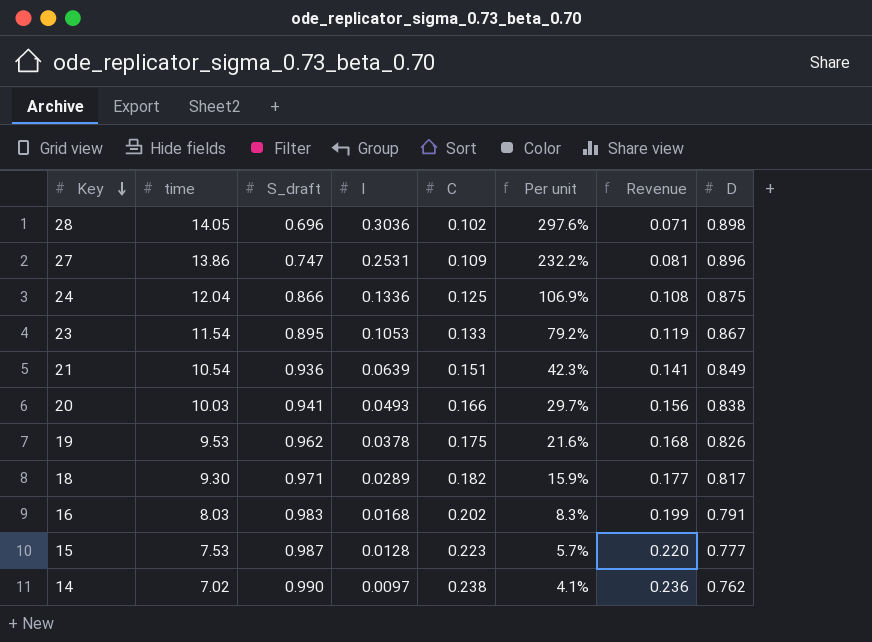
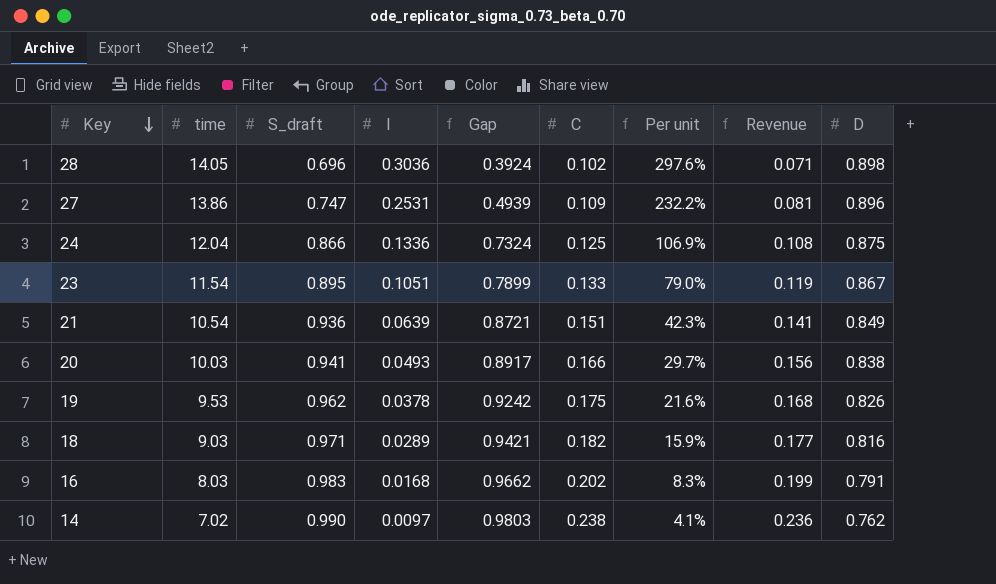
column Gap | formula: none -> [S_draft] - [I]
row 15: 7.53 | 0.987 | 0.0128 | 0.223 | 5.7% | 0.220 | 0.777 -> none
23 | I: 0.1053 -> 0.1051
23 | Per unit: 79.2% -> 79.0%
18 | time: 9.30 -> 9.03
18 | D: 0.817 -> 0.816

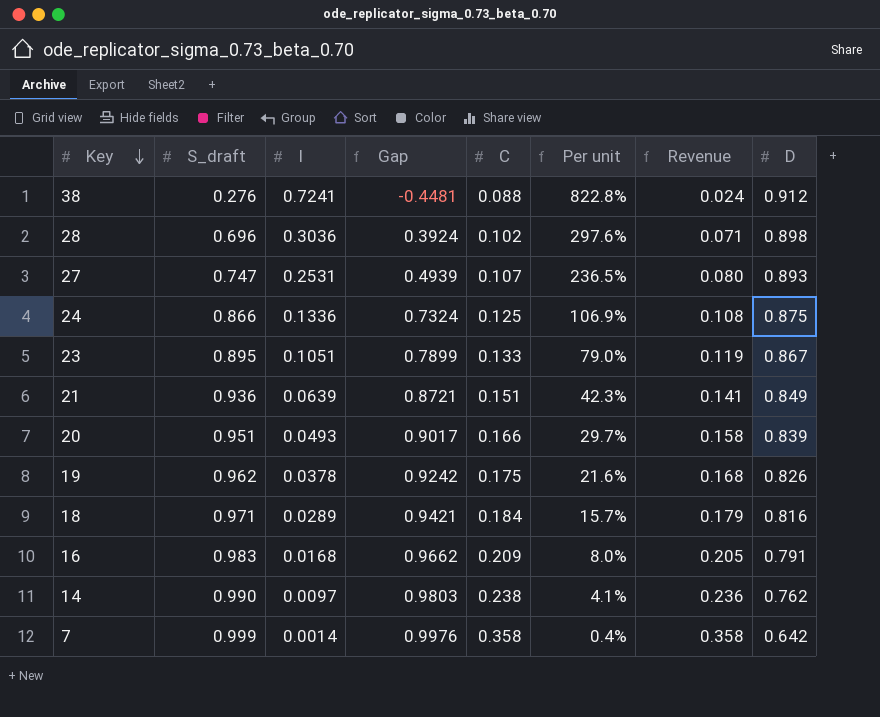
column time | position: 2 -> none
row 38: none -> 0.276 | 0.7241 | -0.4481 | 0.088 | 822.8% | 0.024 | 0.912
27 | C: 0.109 -> 0.107
27 | Per unit: 232.2% -> 236.5%
27 | Revenue: 0.081 -> 0.080
27 | D: 0.896 -> 0.893
20 | S_draft: 0.941 -> 0.951
20 | Gap: 0.8917 -> 0.9017
20 | Revenue: 0.156 -> 0.158
20 | D: 0.838 -> 0.839
18 | C: 0.182 -> 0.184
18 | Per unit: 15.9% -> 15.7%
18 | Revenue: 0.177 -> 0.179
16 | C: 0.202 -> 0.209
16 | Per unit: 8.3% -> 8.0%
16 | Revenue: 0.199 -> 0.205
row 7: none -> 0.999 | 0.0014 | 0.9976 | 0.358 | 0.4% | 0.358 | 0.642

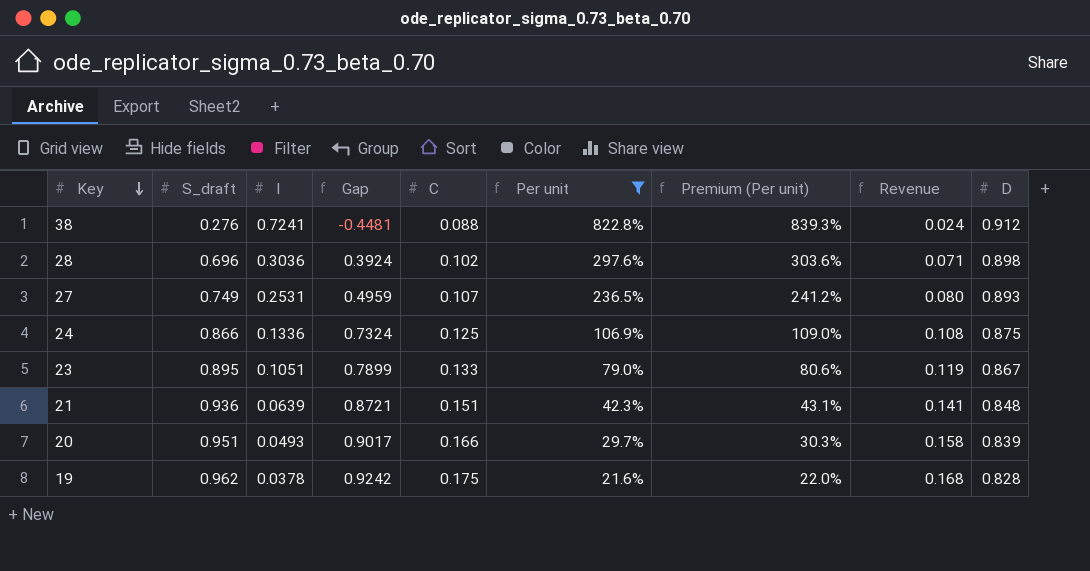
filter: none -> Per unit >= 21.6%
column Premium (Per unit) | formula: none -> [Per unit] * 1.02
27 | S_draft: 0.747 -> 0.749
27 | Gap: 0.4939 -> 0.4959
21 | D: 0.849 -> 0.848
19 | D: 0.826 -> 0.828

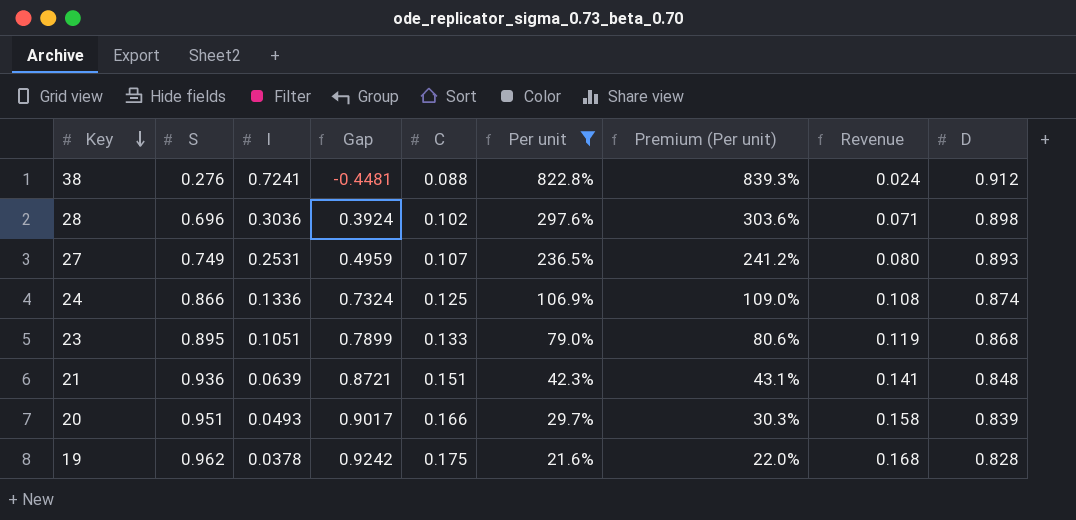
column name: S_draft -> S
24 | D: 0.875 -> 0.874
23 | D: 0.867 -> 0.868

